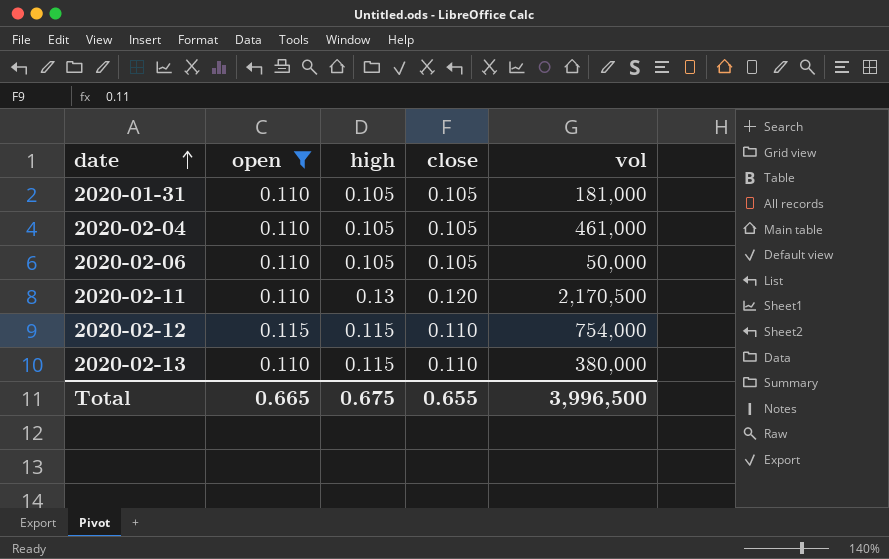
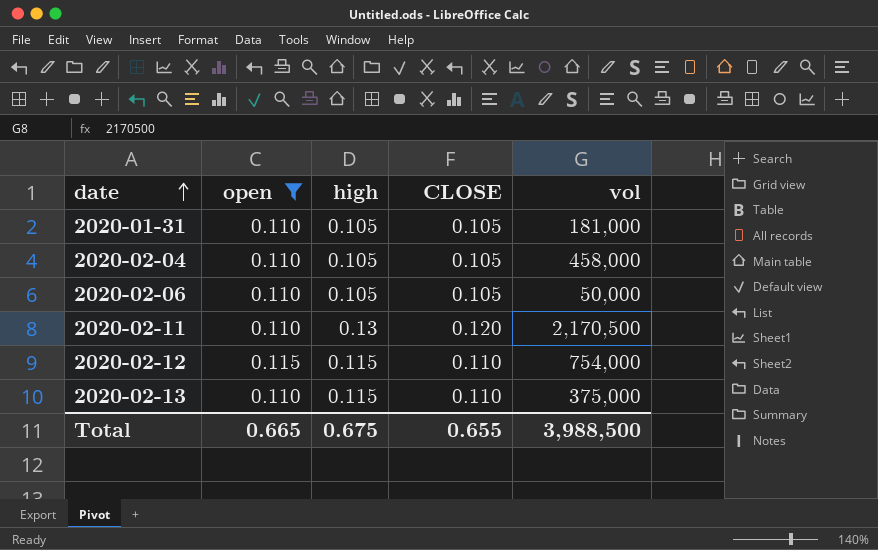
column name: close -> CLOSE
2020-02-04 | vol: 461,000 -> 458,000
2020-02-13 | vol: 380,000 -> 375,000
Total | vol: 3,996,500 -> 3,988,500

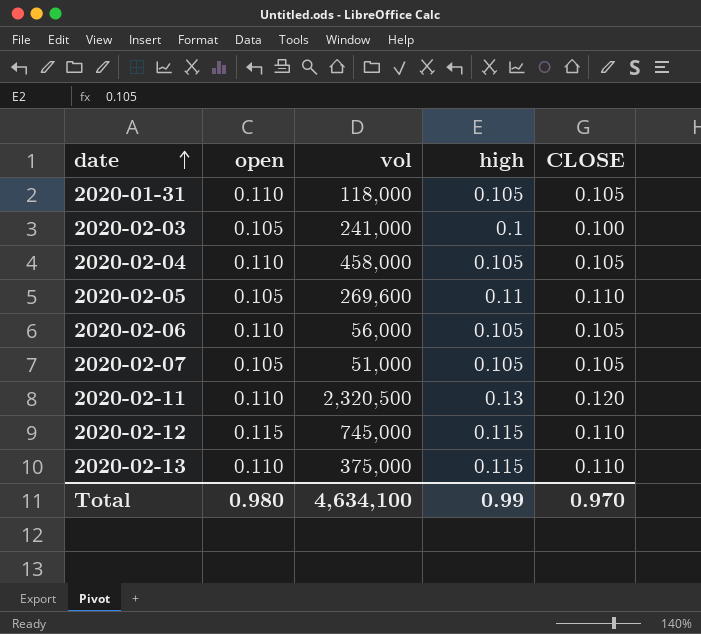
filter: open != 0.105 -> none
column vol | position: 5 -> 3
2020-01-31 | vol: 181,000 -> 118,000
2020-02-06 | vol: 50,000 -> 56,000
2020-02-11 | vol: 2,170,500 -> 2,320,500
2020-02-12 | vol: 754,000 -> 745,000
Total | open: 0.665 -> 0.980
Total | vol: 3,988,500 -> 4,634,100
Total | high: 0.675 -> 0.99
Total | CLOSE: 0.655 -> 0.970

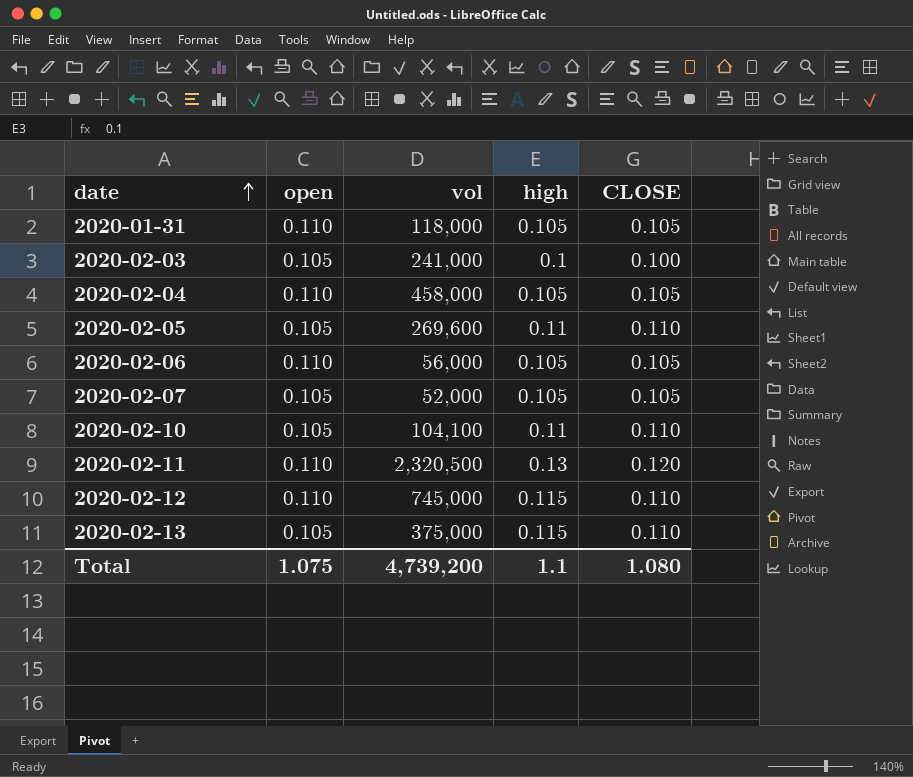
2020-02-07 | vol: 51,000 -> 52,000
row 2020-02-10: none -> 0.105 | 104,100 | 0.11 | 0.110
2020-02-12 | open: 0.115 -> 0.110
2020-02-13 | open: 0.110 -> 0.105
Total | open: 0.980 -> 1.075
Total | vol: 4,634,100 -> 4,739,200
Total | high: 0.99 -> 1.1
Total | CLOSE: 0.970 -> 1.080

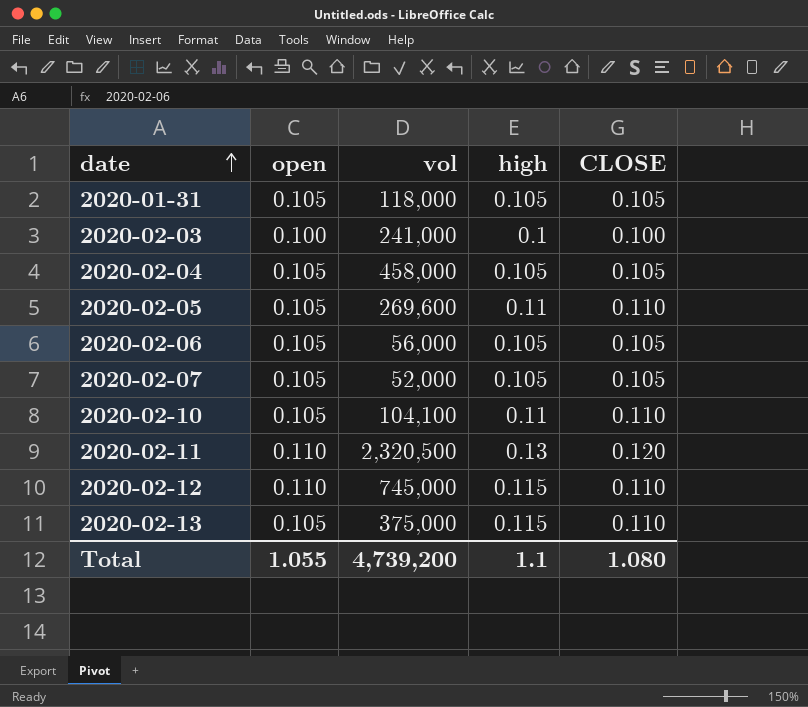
2020-01-31 | open: 0.110 -> 0.105
2020-02-03 | open: 0.105 -> 0.100
2020-02-04 | open: 0.110 -> 0.105
2020-02-06 | open: 0.110 -> 0.105
Total | open: 1.075 -> 1.055

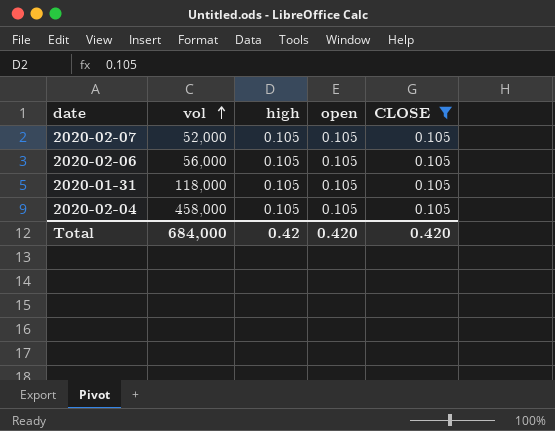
filter: none -> CLOSE = 0.105
row order: date ascending -> vol ascending
column open | position: 2 -> 4
Total | vol: 4,739,200 -> 684,000
Total | high: 1.1 -> 0.42
Total | open: 1.055 -> 0.420
Total | CLOSE: 1.080 -> 0.420

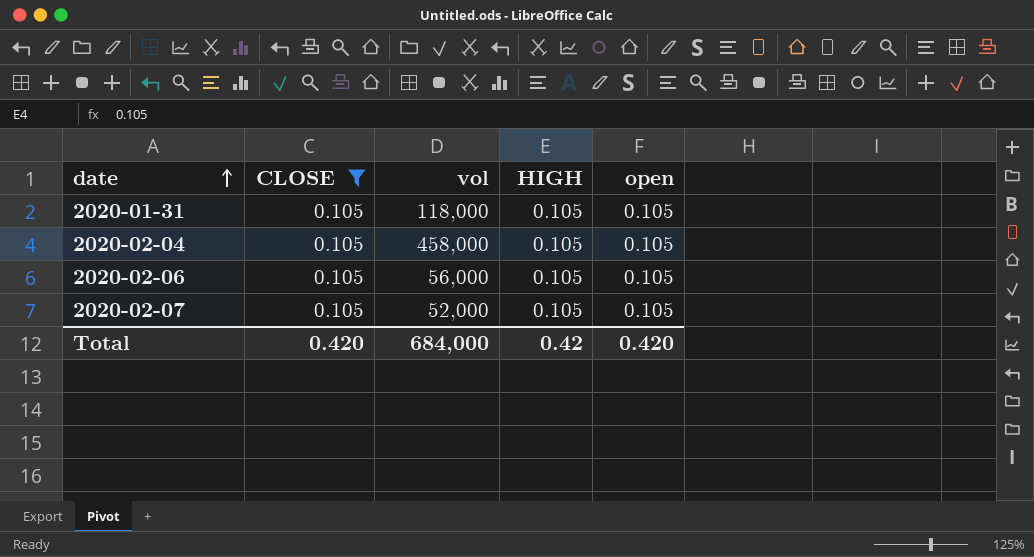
row order: vol ascending -> date ascending
column CLOSE | position: 5 -> 2
column name: high -> HIGH

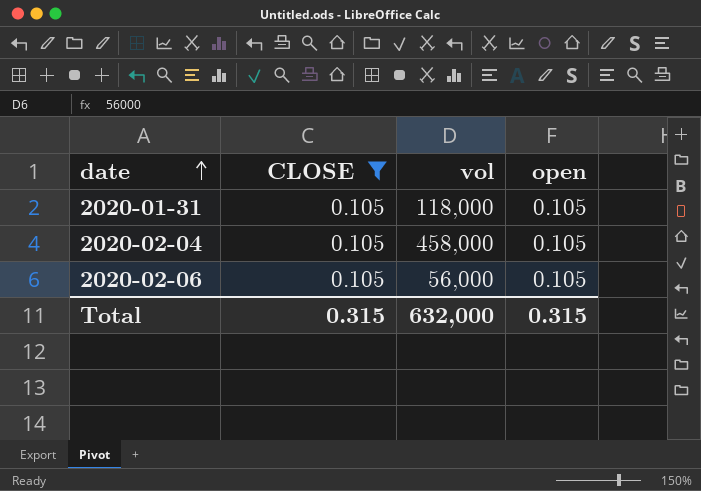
column HIGH | position: 4 -> none
row 2020-02-07: 0.105 | 52,000 | 0.105 | 0.105 -> none
Total | CLOSE: 0.420 -> 0.315
Total | vol: 684,000 -> 632,000
Total | open: 0.420 -> 0.315

